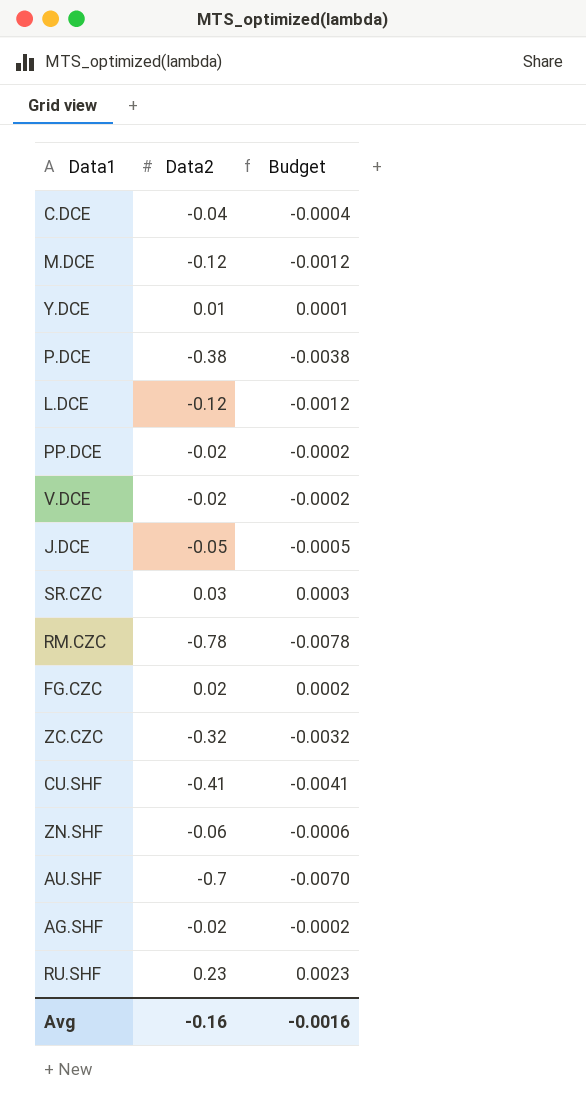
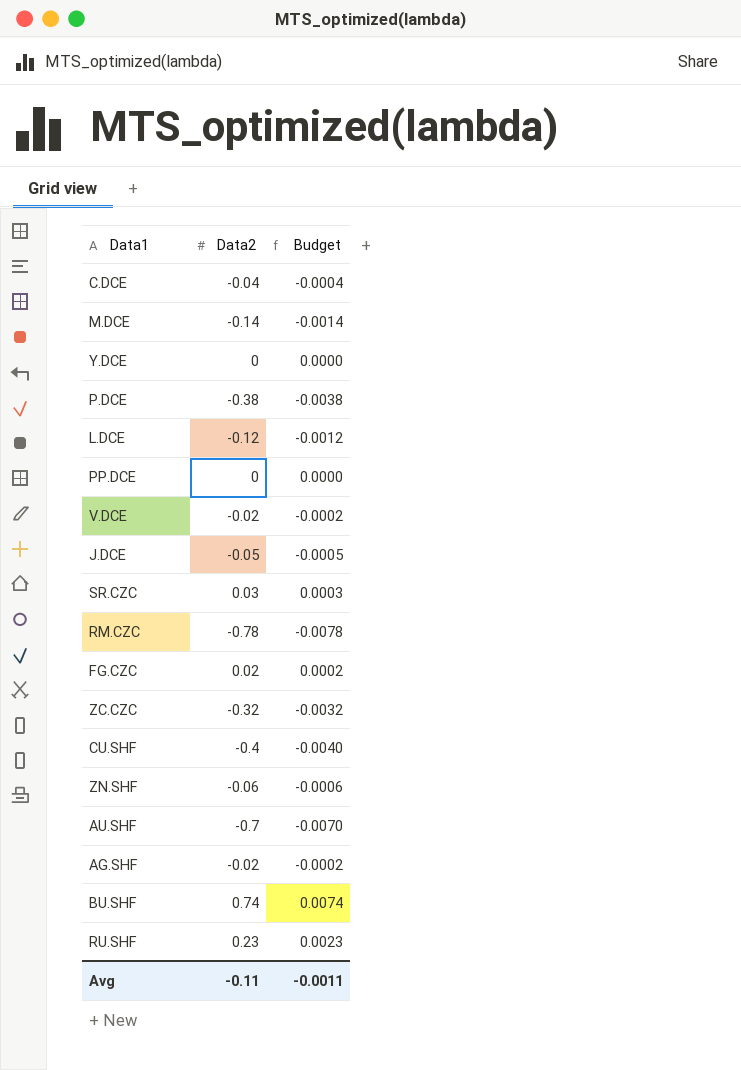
M.DCE | Data2: -0.12 -> -0.14
M.DCE | Budget: -0.0012 -> -0.0014
Y.DCE | Data2: 0.01 -> 0
Y.DCE | Budget: 0.0001 -> 0.0000
PP.DCE | Data2: -0.02 -> 0
PP.DCE | Budget: -0.0002 -> 0.0000
CU.SHF | Data2: -0.41 -> -0.4
CU.SHF | Budget: -0.0041 -> -0.0040
row BU.SHF: none -> 0.74 | 0.0074
Avg | Data2: -0.16 -> -0.11
Avg | Budget: -0.0016 -> -0.0011

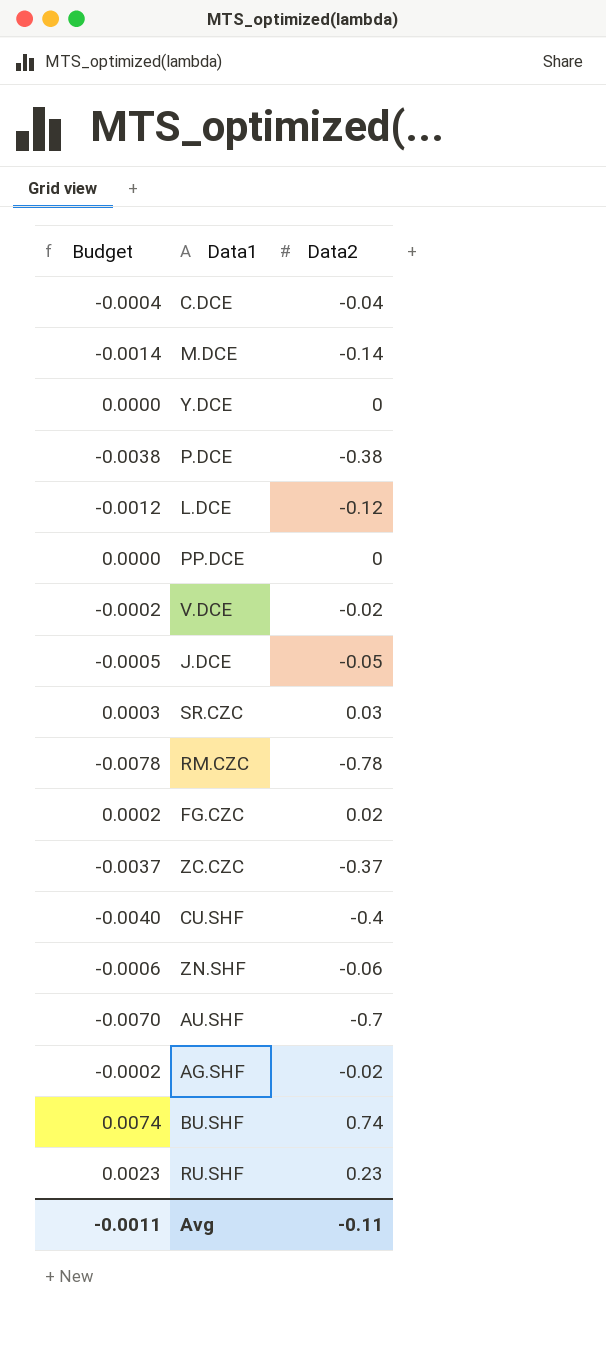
column Budget | position: 3 -> 1
ZC.CZC | Budget: -0.0032 -> -0.0037
ZC.CZC | Data2: -0.32 -> -0.37

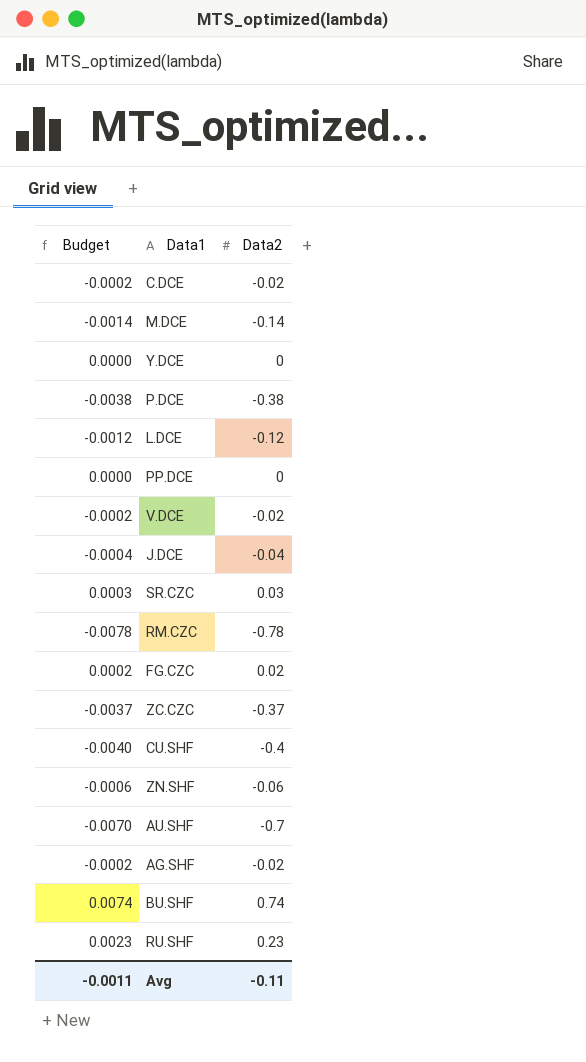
C.DCE | Budget: -0.0004 -> -0.0002
C.DCE | Data2: -0.04 -> -0.02
J.DCE | Budget: -0.0005 -> -0.0004
J.DCE | Data2: -0.05 -> -0.04

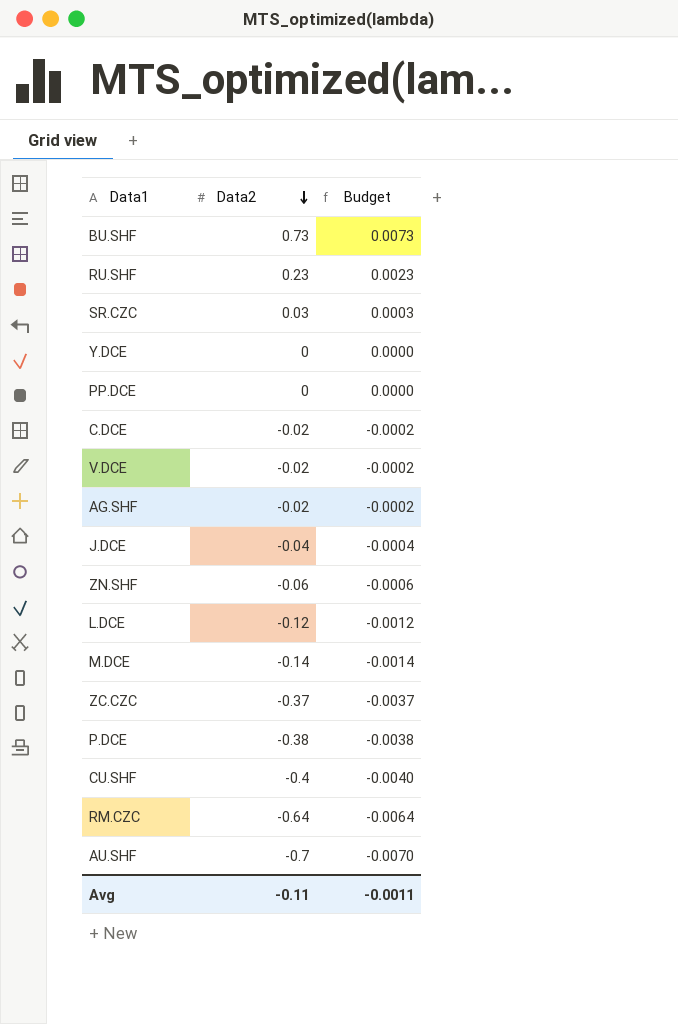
row order: none -> Data2 descending
column Budget | position: 1 -> 3
row FG.CZC: 0.0002 | 0.02 -> none
BU.SHF | Data2: 0.74 -> 0.73
BU.SHF | Budget: 0.0074 -> 0.0073
RM.CZC | Data2: -0.78 -> -0.64
RM.CZC | Budget: -0.0078 -> -0.0064

